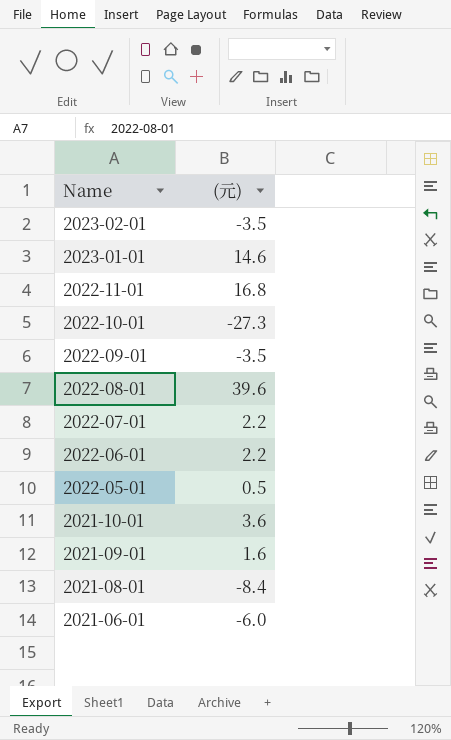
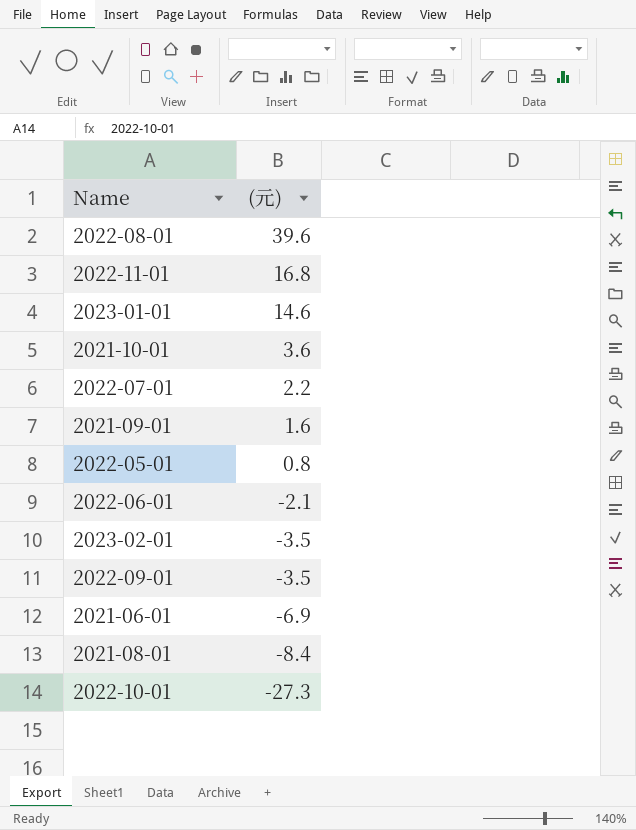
row order: Name descending -> (元) descending
2022-05-01 | (元): 0.5 -> 0.8
2022-06-01 | (元): 2.2 -> -2.1
2021-06-01 | (元): -6.0 -> -6.9

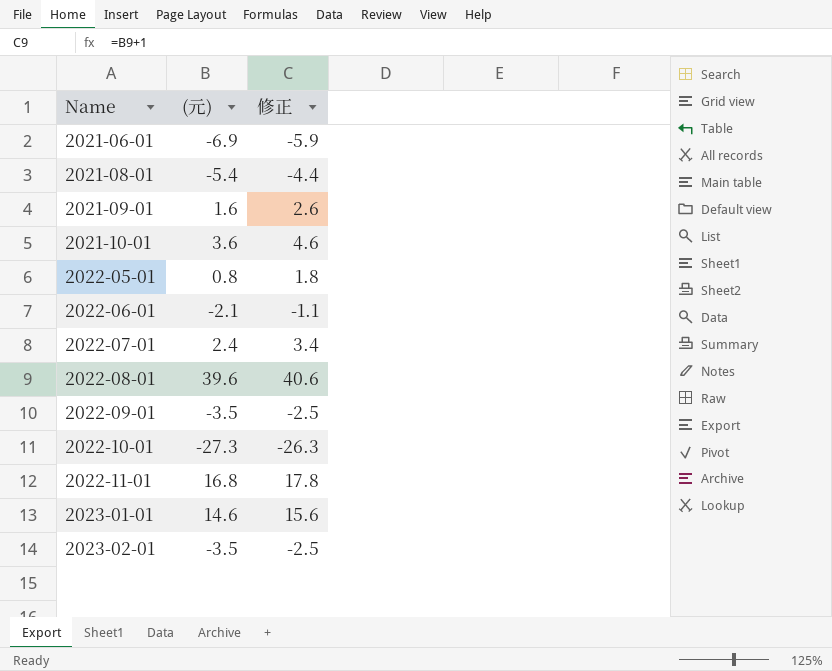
row order: (元) descending -> Name ascending
column 修正 | formula: none -> [(元)] + 1
2021-08-01 | (元): -8.4 -> -5.4
2022-07-01 | (元): 2.2 -> 2.4

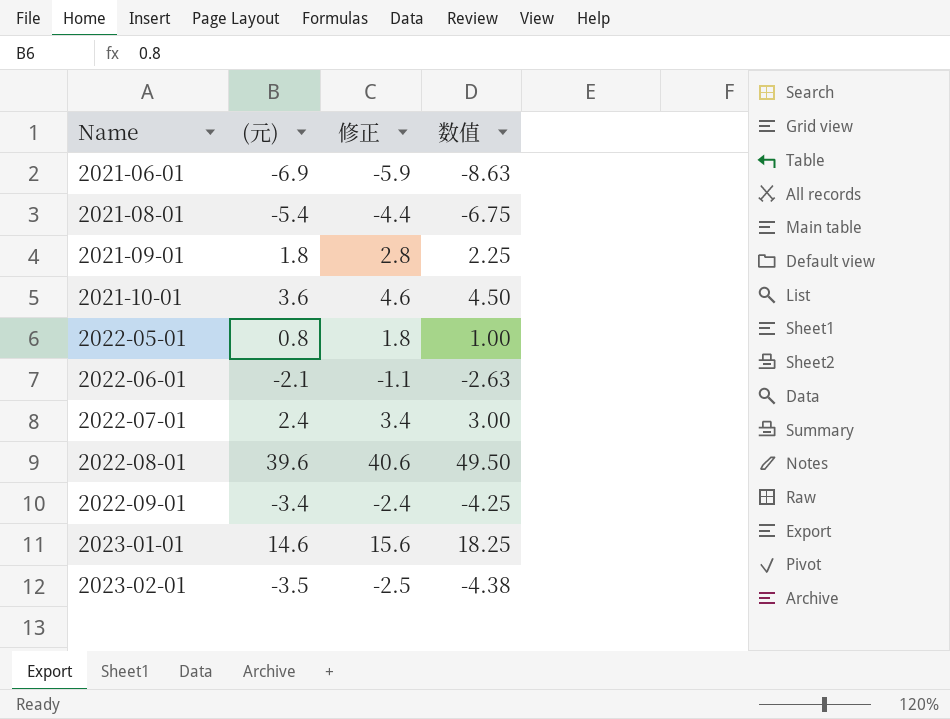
column 数值 | formula: none -> [(元)] * 1.25
row 2022-10-01: -27.3 | -26.3 -> none
row 2022-11-01: 16.8 | 17.8 -> none
2021-09-01 | (元): 1.6 -> 1.8
2021-09-01 | 修正: 2.6 -> 2.8
2022-09-01 | (元): -3.5 -> -3.4
2022-09-01 | 修正: -2.5 -> -2.4

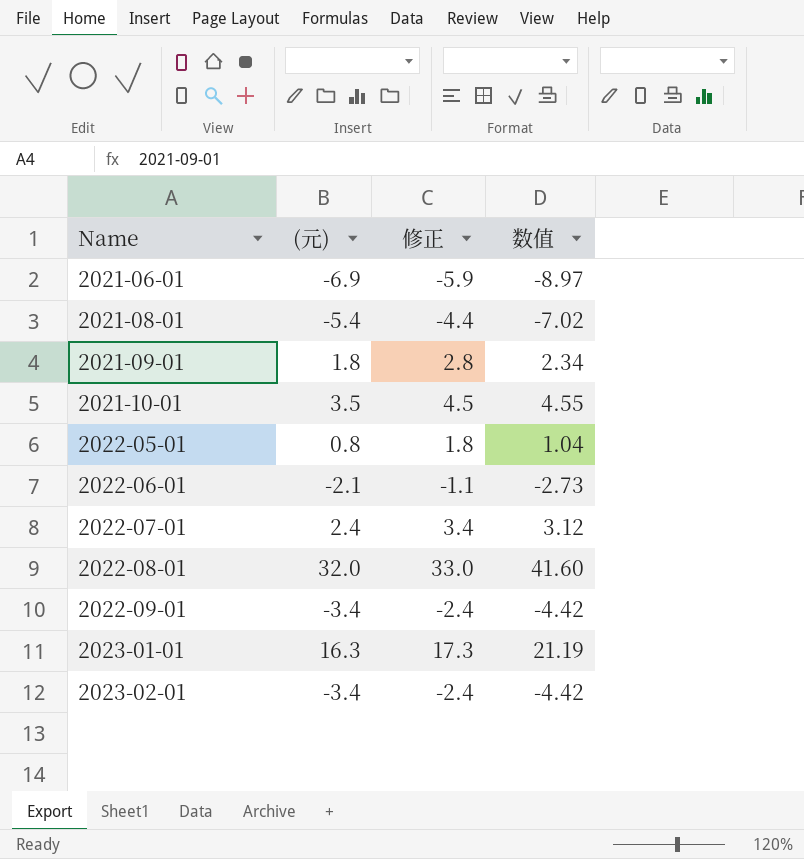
column 数值 | formula: [(元)] * 1.25 -> [(元)] * 1.3
2021-10-01 | (元): 3.6 -> 3.5
2021-10-01 | 修正: 4.6 -> 4.5
2022-08-01 | (元): 39.6 -> 32.0
2022-08-01 | 修正: 40.6 -> 33.0
2023-01-01 | (元): 14.6 -> 16.3
2023-01-01 | 修正: 15.6 -> 17.3
2023-02-01 | (元): -3.5 -> -3.4
2023-02-01 | 修正: -2.5 -> -2.4

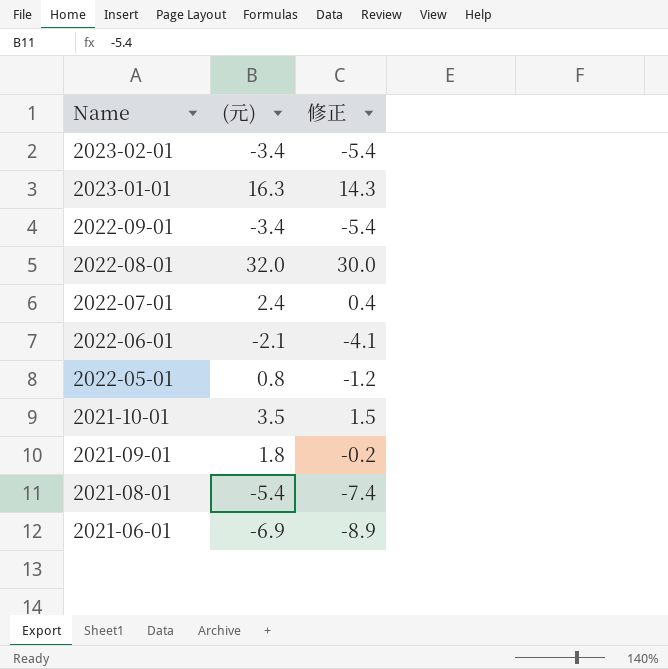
row order: Name ascending -> Name descending
column 数值 | formula: [(元)] * 1.3 -> none
column 修正 | formula: [(元)] + 1 -> [(元)] - 2

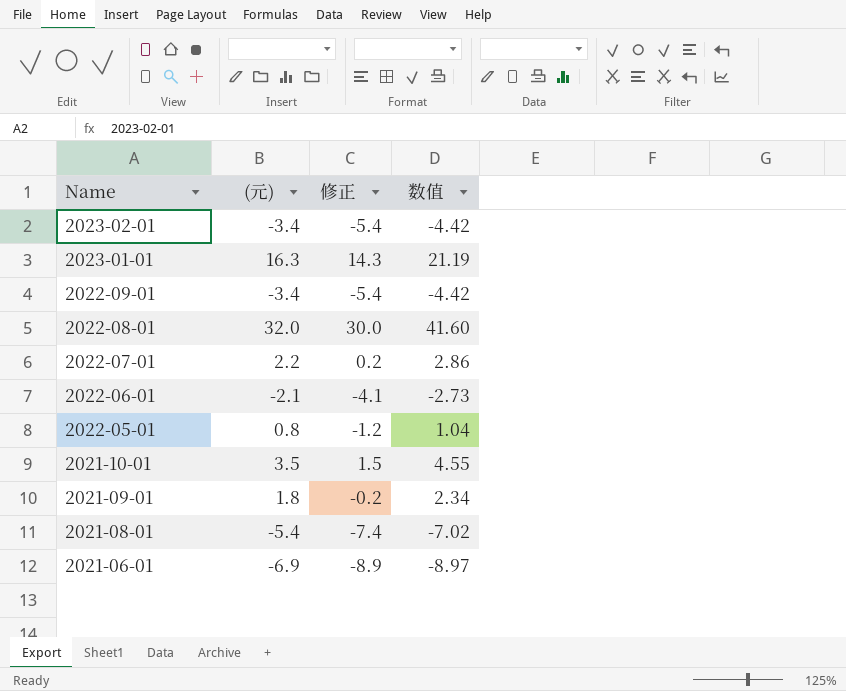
column 数值 | formula: none -> [(元)] * 1.3
2022-07-01 | (元): 2.4 -> 2.2
2022-07-01 | 修正: 0.4 -> 0.2

